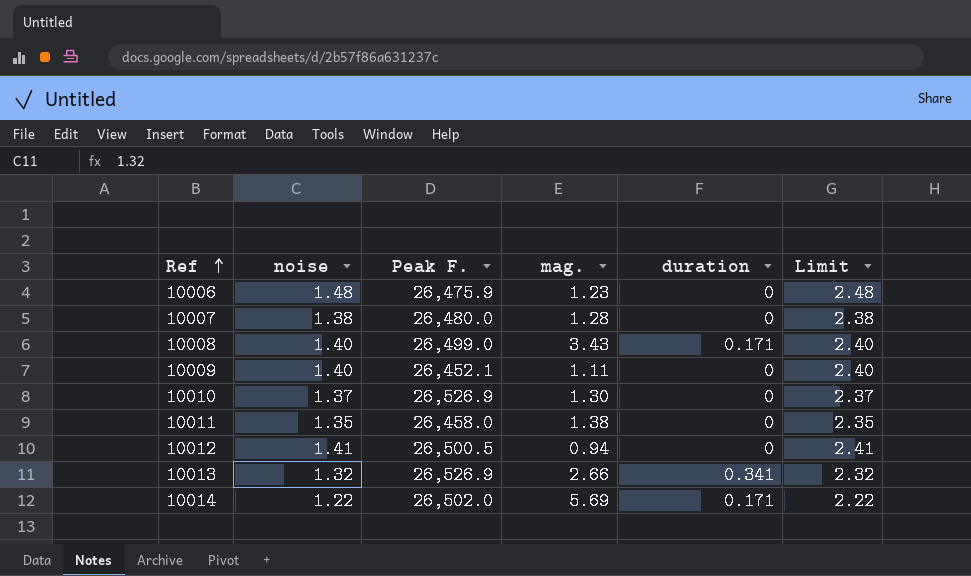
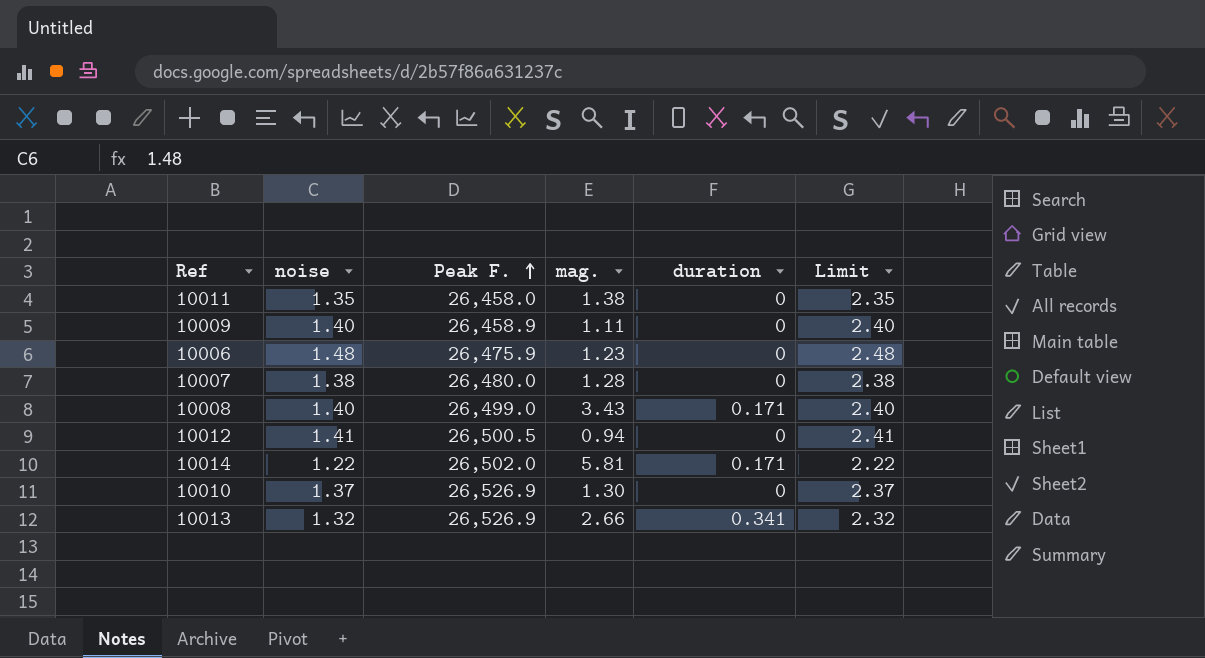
row order: Ref ascending -> Peak F. ascending
10009 | Peak F.: 26,452.1 -> 26,458.9
10014 | mag.: 5.69 -> 5.81

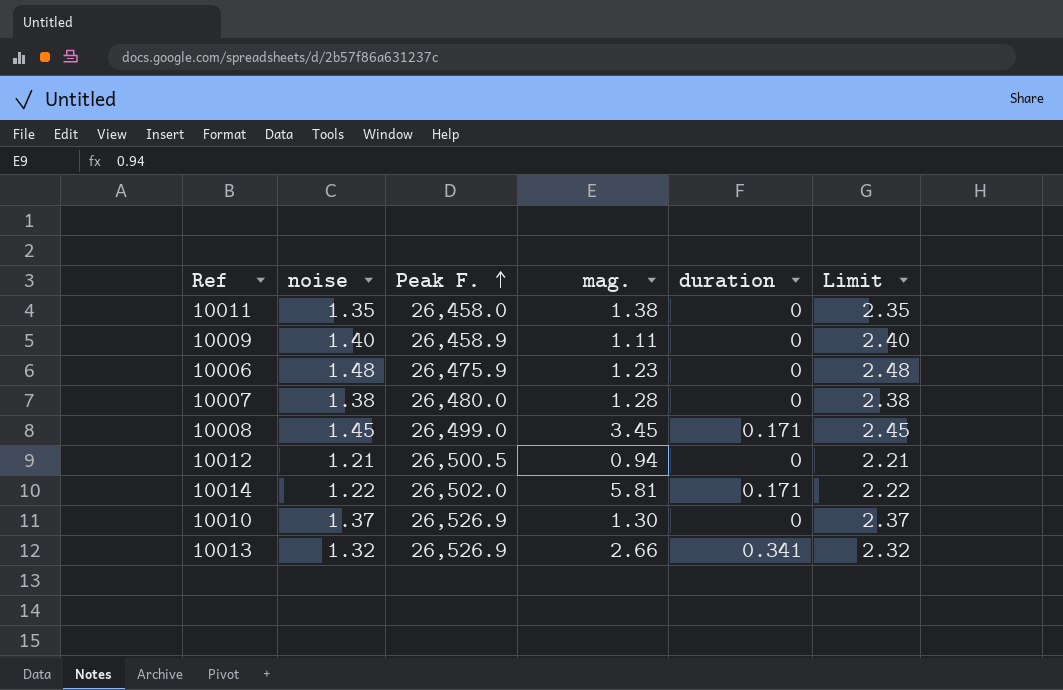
10008 | noise: 1.40 -> 1.45
10008 | mag.: 3.43 -> 3.45
10008 | Limit: 2.40 -> 2.45
10012 | noise: 1.41 -> 1.21
10012 | Limit: 2.41 -> 2.21

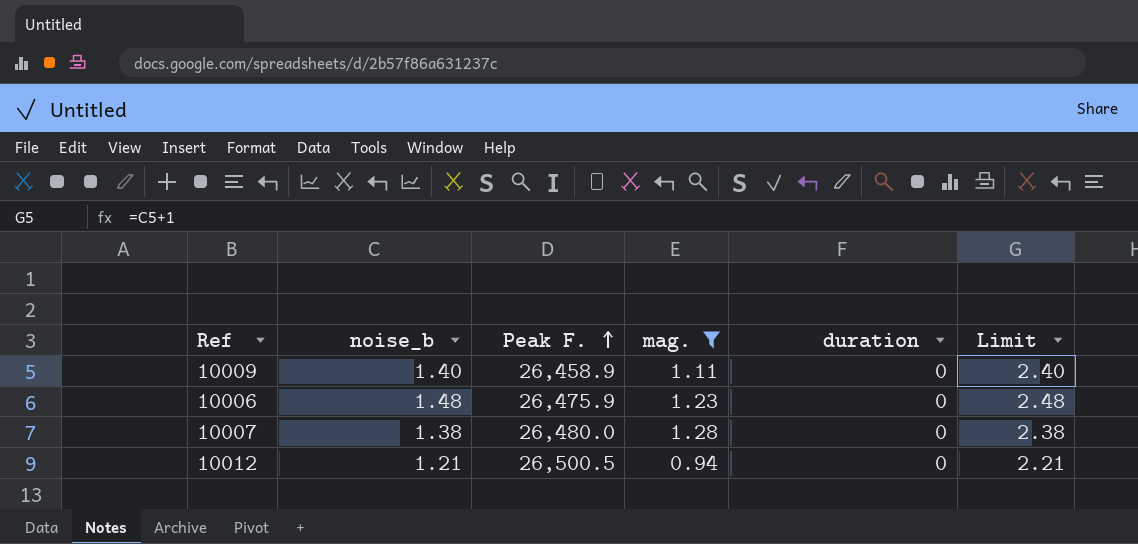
filter: none -> mag. <= 1.28
column name: noise -> noise_b

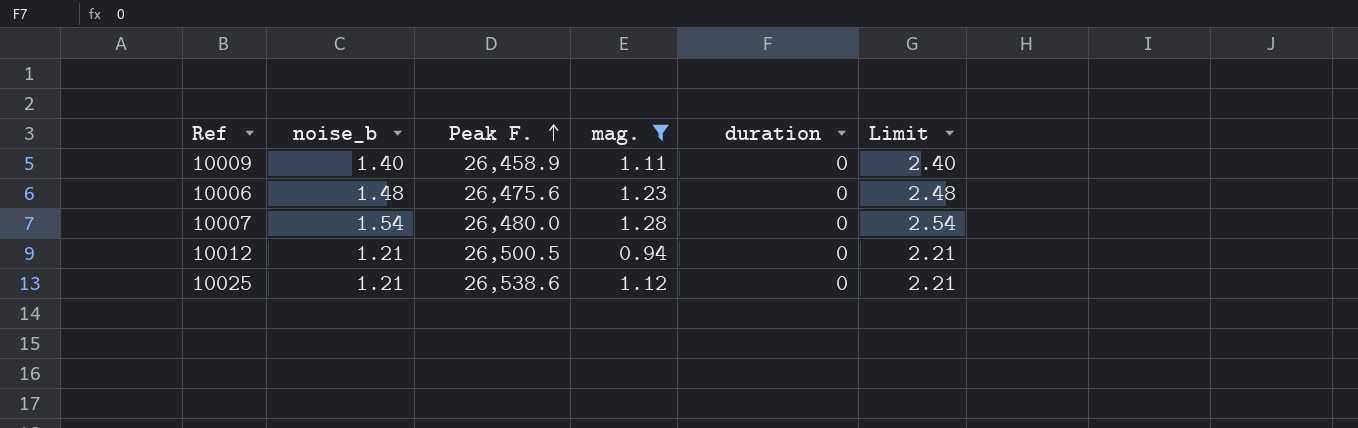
10006 | Peak F.: 26,475.9 -> 26,475.6
10007 | noise_b: 1.38 -> 1.54
10007 | Limit: 2.38 -> 2.54
row 10025: none -> 1.21 | 26,538.6 | 1.12 | 0 | 2.21

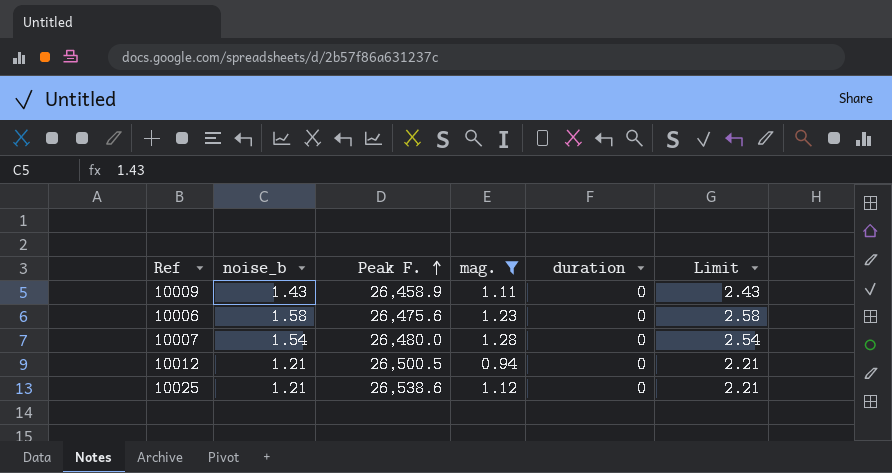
10009 | noise_b: 1.40 -> 1.43
10009 | Limit: 2.40 -> 2.43
10006 | noise_b: 1.48 -> 1.58
10006 | Limit: 2.48 -> 2.58

